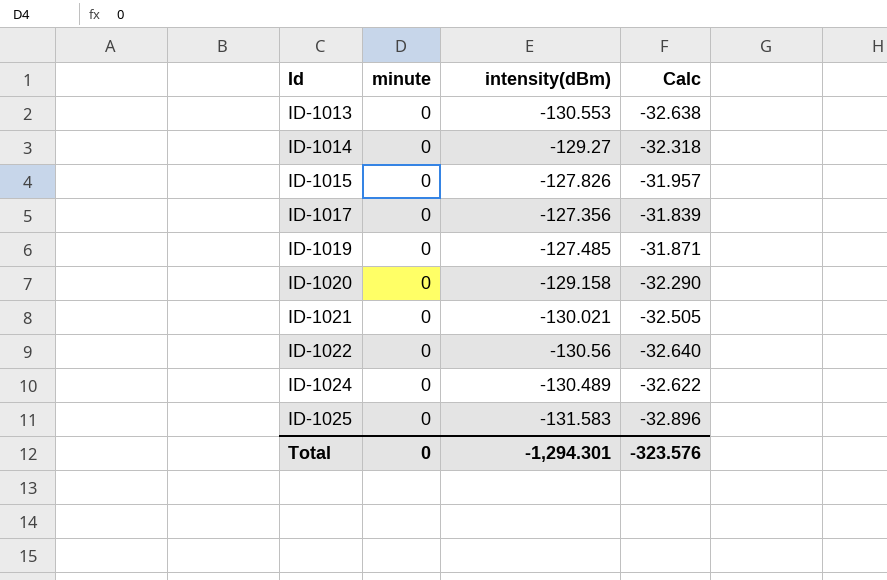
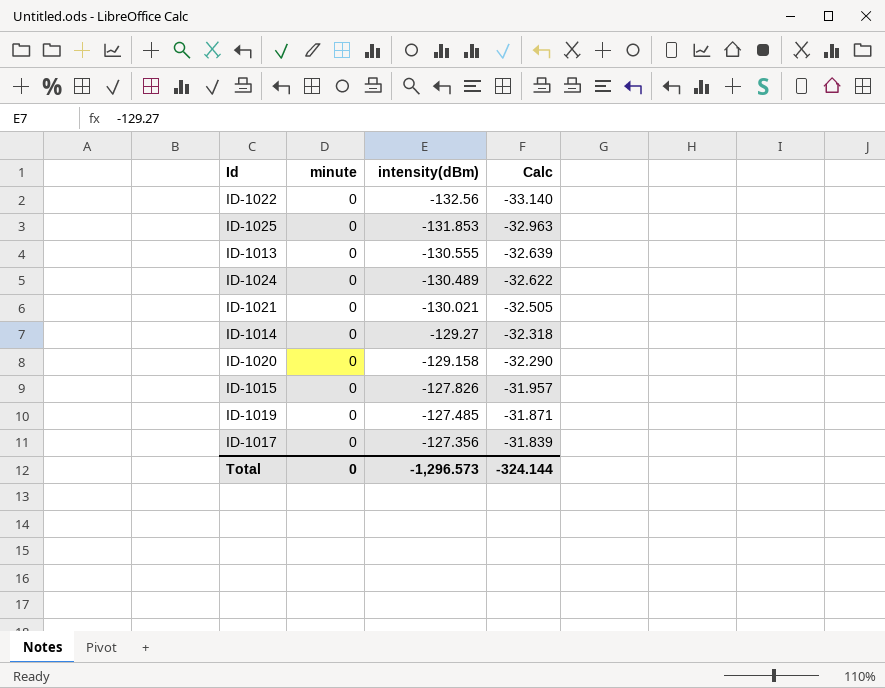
row order: Id ascending -> intensity(dBm) ascending
ID-1022 | intensity(dBm): -130.56 -> -132.56
ID-1022 | Calc: -32.640 -> -33.140
ID-1025 | intensity(dBm): -131.583 -> -131.853
ID-1025 | Calc: -32.896 -> -32.963
ID-1013 | intensity(dBm): -130.553 -> -130.555
ID-1013 | Calc: -32.638 -> -32.639
Total | intensity(dBm): -1,294.301 -> -1,296.573
Total | Calc: -323.576 -> -324.144

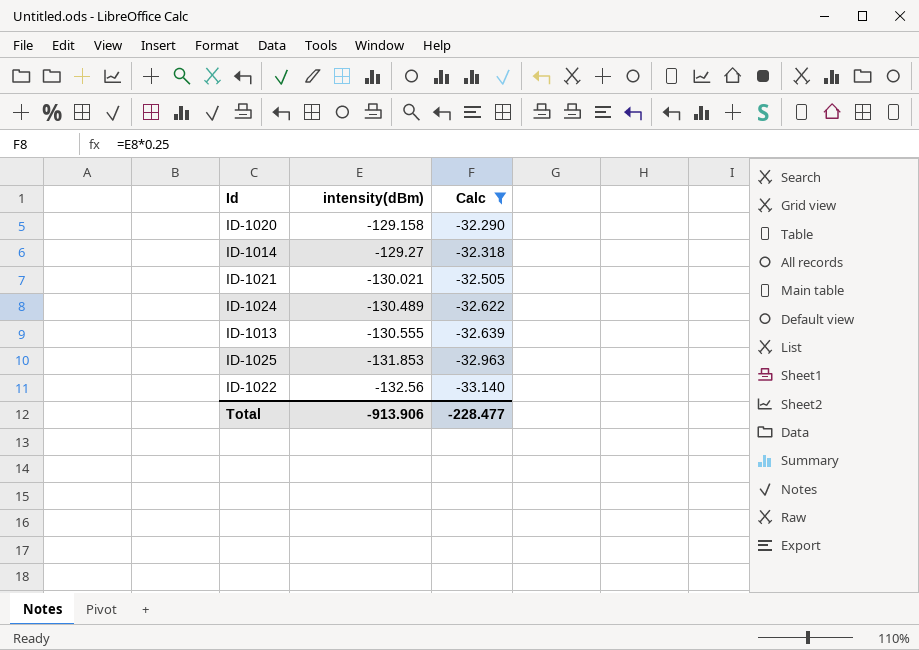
filter: none -> Calc <= -32.290
row order: intensity(dBm) ascending -> intensity(dBm) descending
column minute | position: 2 -> none
Total | intensity(dBm): -1,296.573 -> -913.906
Total | Calc: -324.144 -> -228.477

